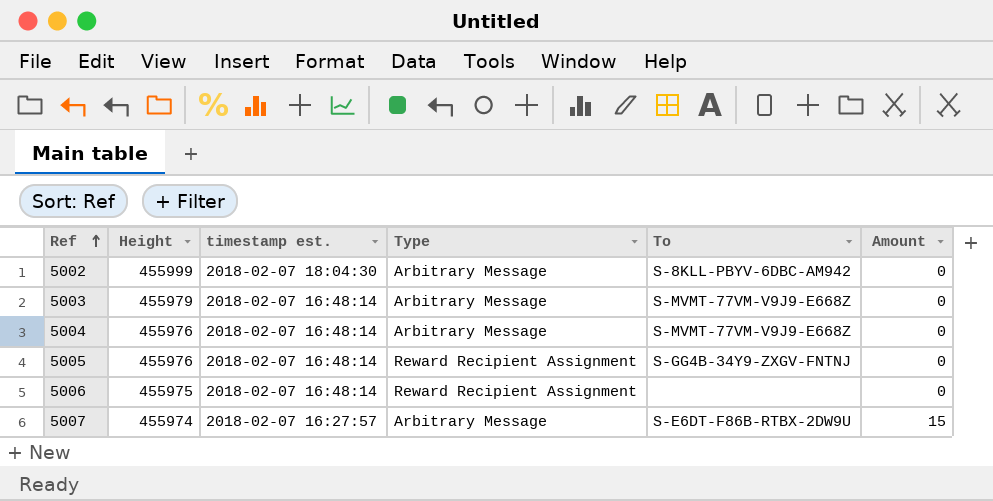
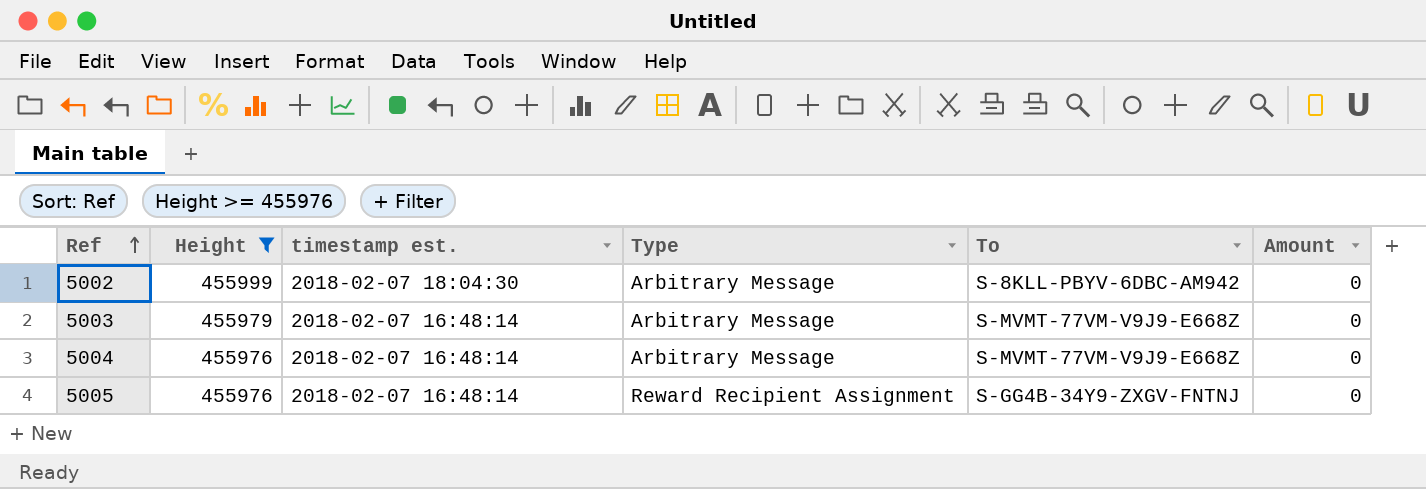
filter: none -> Height >= 455976

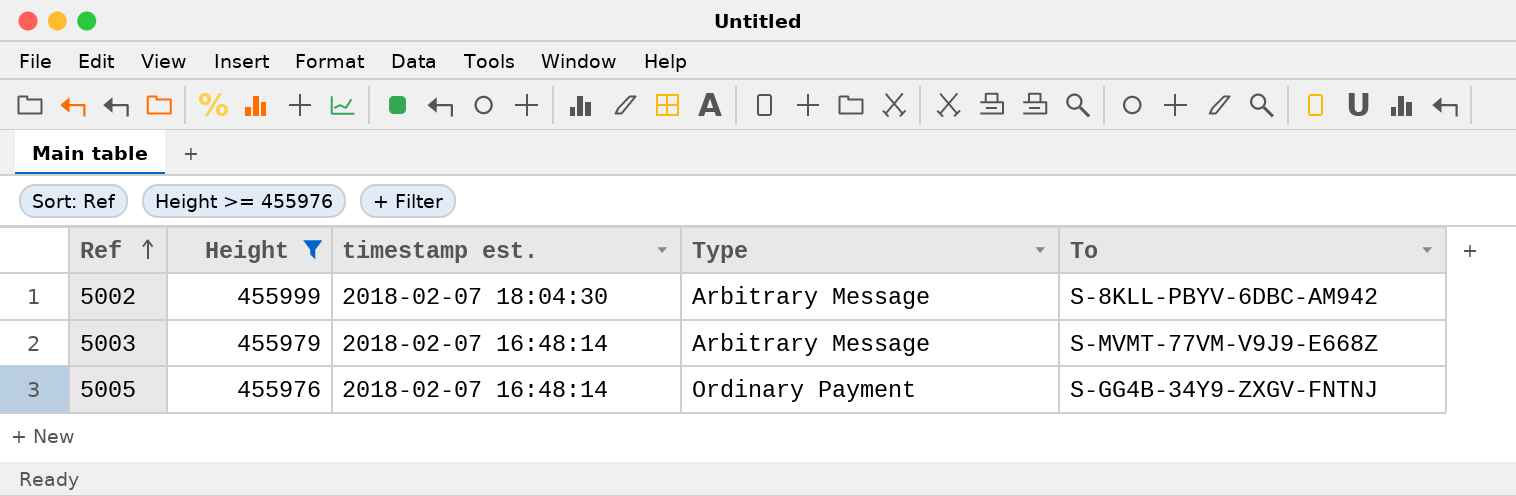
column Amount | position: 6 -> none
row 5004: 455976 | 2018-02-07 16:48:14 | Arbitrary Message | S-MVMT-77VM-V9J9-E668Z | 0 -> none
5005 | Type: Reward Recipient Assignment -> Ordinary Payment

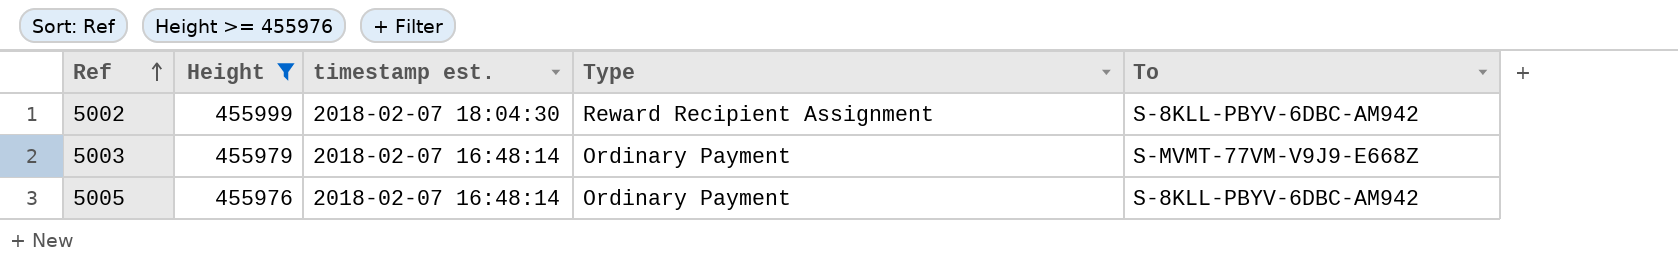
5002 | Type: Arbitrary Message -> Reward Recipient Assignment
5003 | Type: Arbitrary Message -> Ordinary Payment
5005 | To: S-GG4B-34Y9-ZXGV-FNTNJ -> S-8KLL-PBYV-6DBC-AM942

